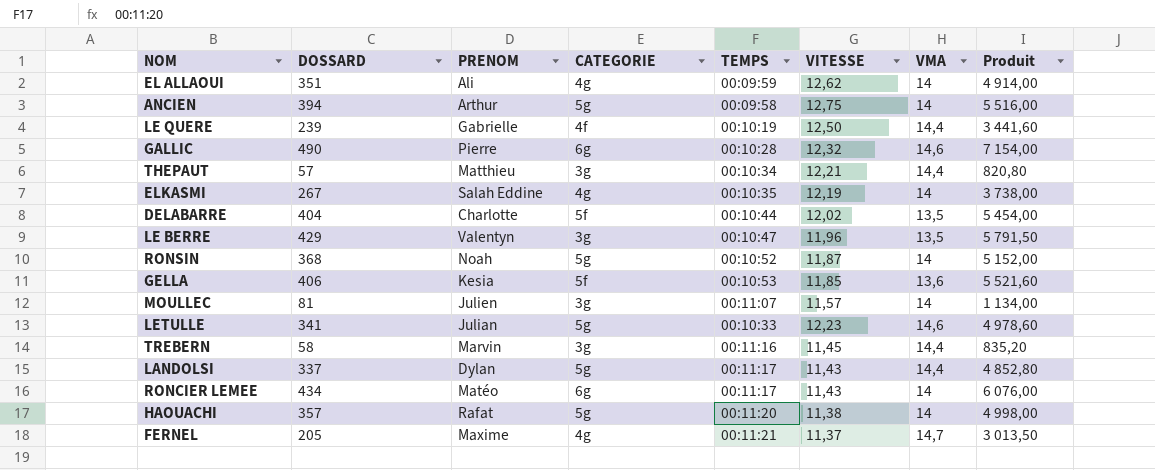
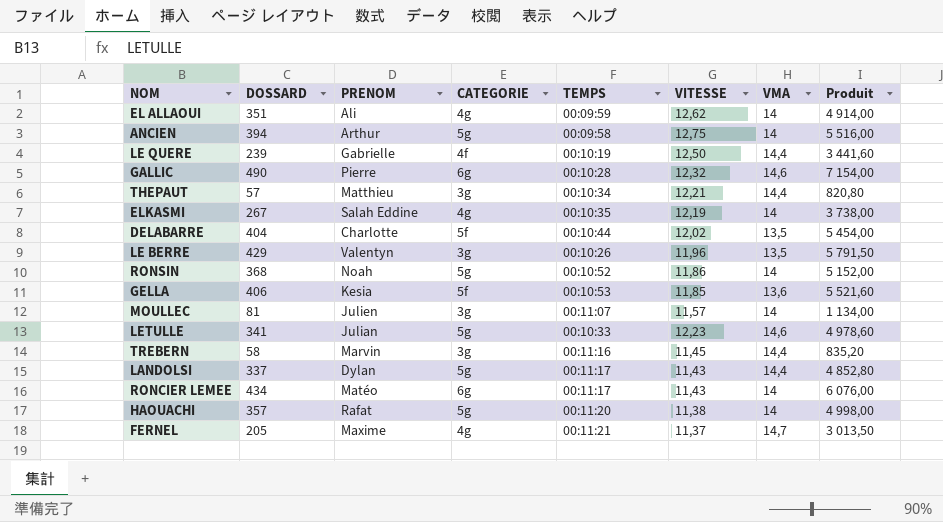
LE BERRE | TEMPS: 00:10:47 -> 00:10:26
RONSIN | VITESSE: 11,87 -> 11,86

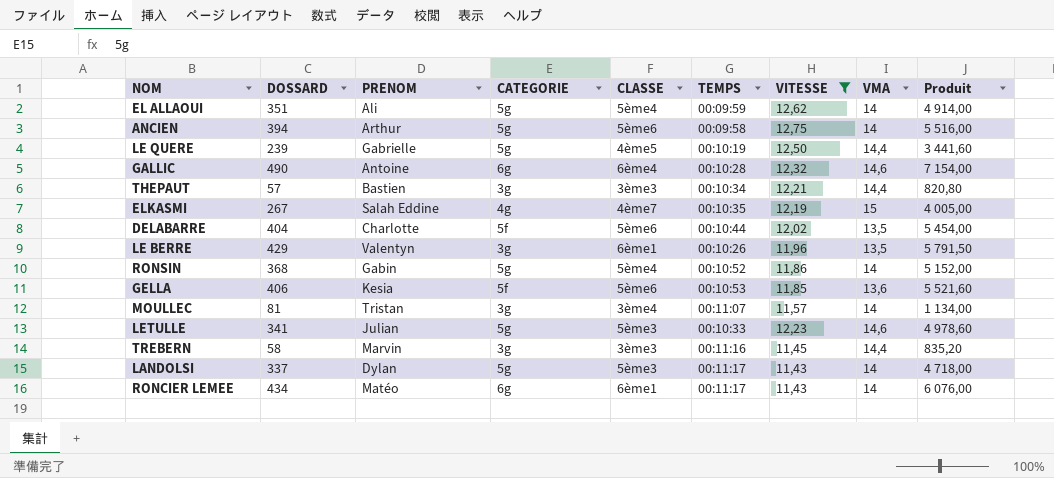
filter: none -> VITESSE >= 11,43
column CLASSE | position: none -> 5
EL ALLAOUI | CATEGORIE: 4g -> 5g
LE QUERE | CATEGORIE: 4f -> 5g
GALLIC | PRENOM: Pierre -> Antoine
THEPAUT | PRENOM: Matthieu -> Bastien
ELKASMI | VMA: 14 -> 15
ELKASMI | Produit: 3 738,00 -> 4 005,00
RONSIN | PRENOM: Noah -> Gabin
MOULLEC | PRENOM: Julien -> Tristan
LANDOLSI | VMA: 14,4 -> 14
LANDOLSI | Produit: 4 852,80 -> 4 718,00

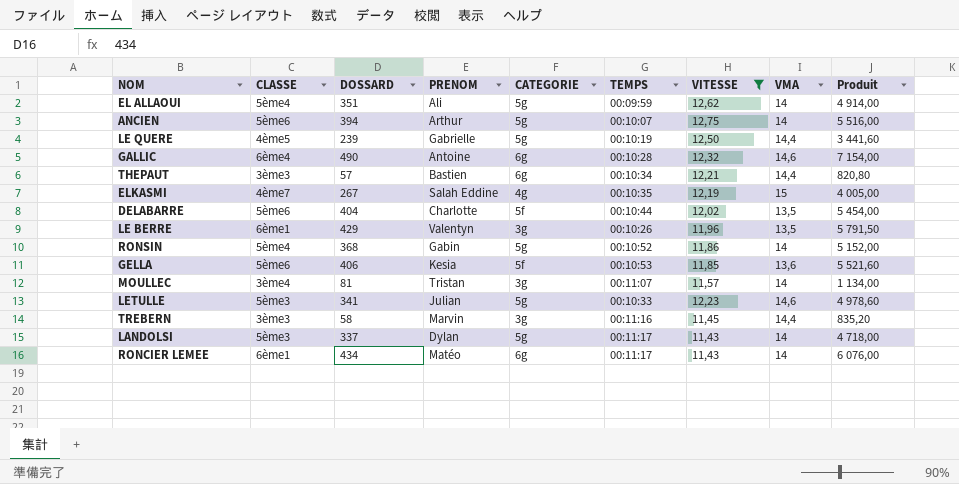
column CLASSE | position: 5 -> 2
ANCIEN | TEMPS: 00:09:58 -> 00:10:07
THEPAUT | CATEGORIE: 3g -> 6g

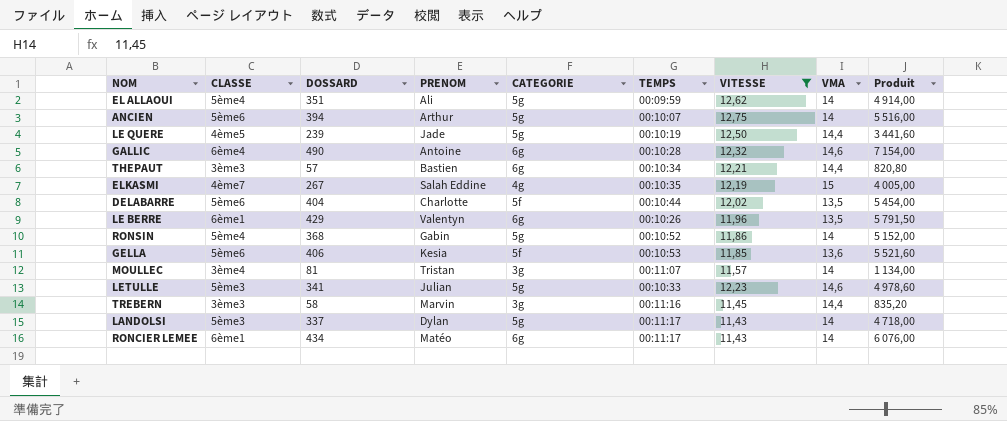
LE QUERE | PRENOM: Gabrielle -> Jade
LE BERRE | CATEGORIE: 3g -> 6g

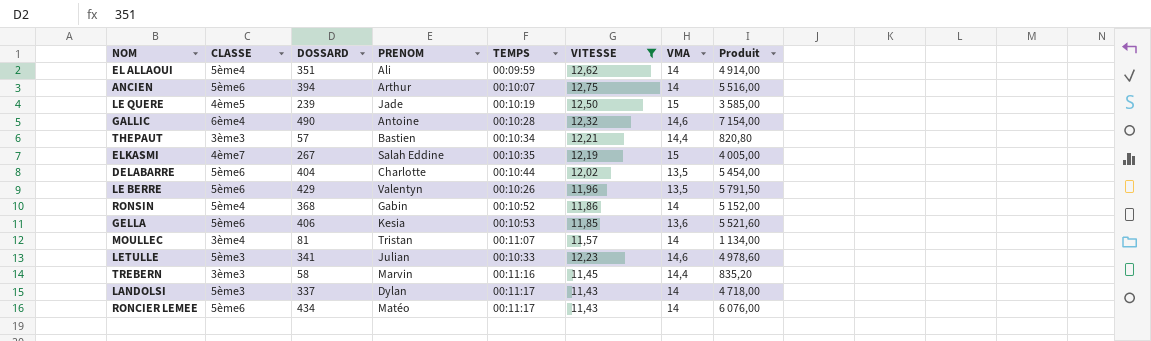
column CATEGORIE | position: 5 -> none
LE QUERE | VMA: 14,4 -> 15
LE QUERE | Produit: 3 441,60 -> 3 585,00
LE BERRE | CLASSE: 6ème1 -> 5ème6
RONCIER LEMEE | CLASSE: 6ème1 -> 5ème6

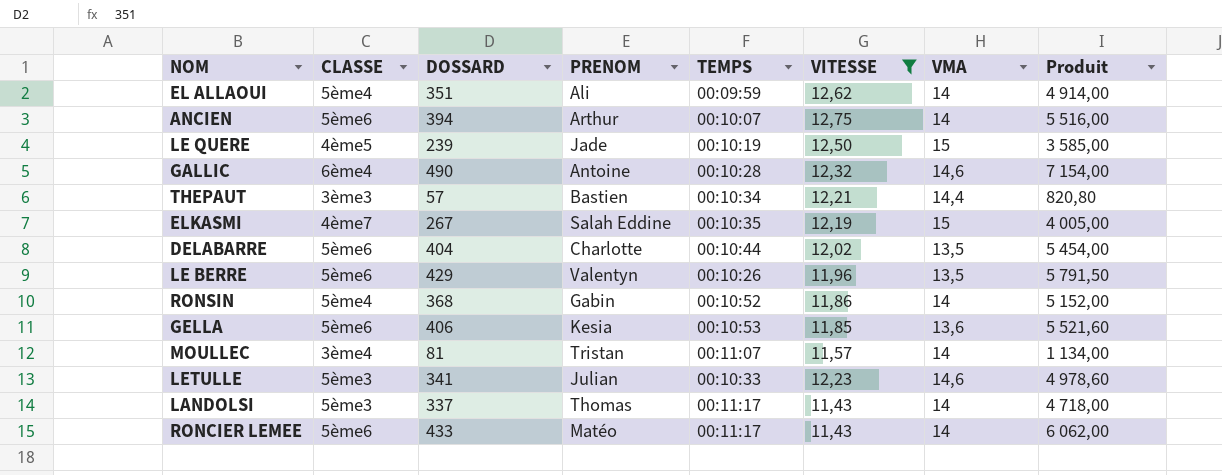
row TREBERN: 3ème3 | 58 | Marvin | 00:11:16 | 11,45 | 14,4 | 835,20 -> none
LANDOLSI | PRENOM: Dylan -> Thomas
RONCIER LEMEE | DOSSARD: 434 -> 433
RONCIER LEMEE | Produit: 6 076,00 -> 6 062,00

